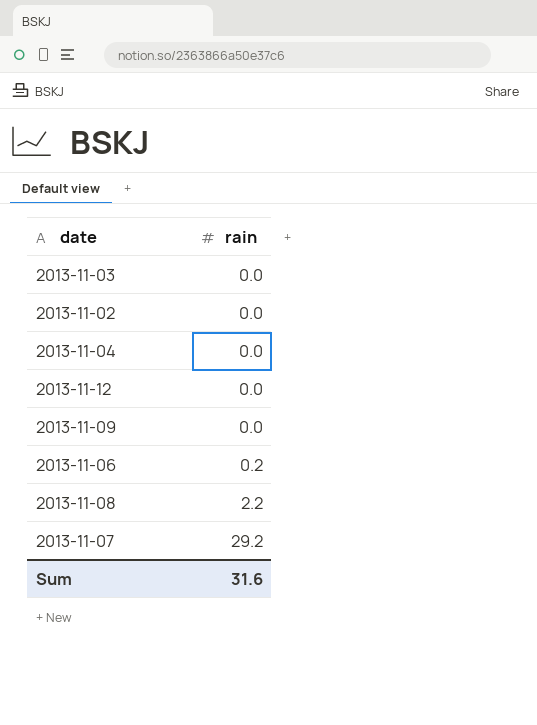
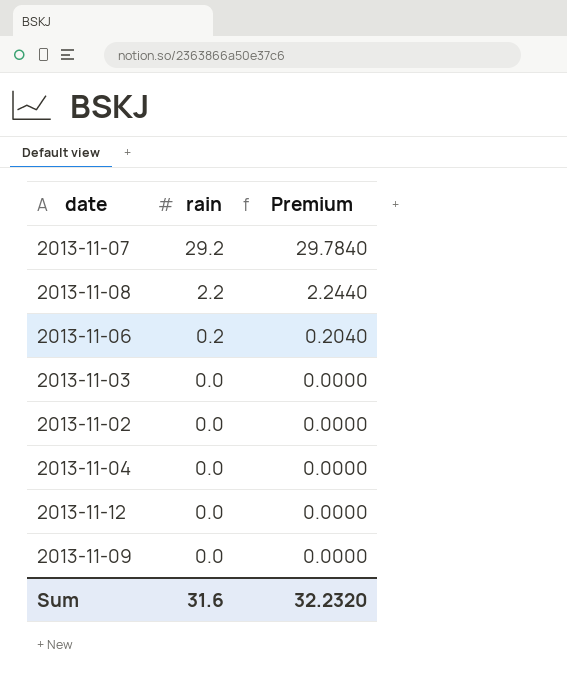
row order: rain ascending -> rain descending
column Premium | formula: none -> [rain] * 1.02

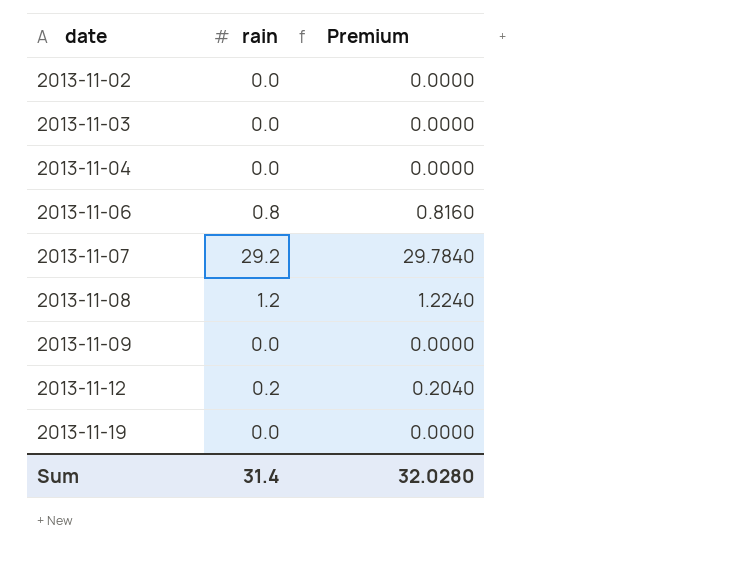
row order: rain descending -> date ascending
2013-11-06 | rain: 0.2 -> 0.8
2013-11-06 | Premium: 0.2040 -> 0.8160
2013-11-08 | rain: 2.2 -> 1.2
2013-11-08 | Premium: 2.2440 -> 1.2240
2013-11-12 | rain: 0.0 -> 0.2
2013-11-12 | Premium: 0.0000 -> 0.2040
row 2013-11-19: none -> 0.0 | 0.0000
Sum | rain: 31.6 -> 31.4
Sum | Premium: 32.2320 -> 32.0280

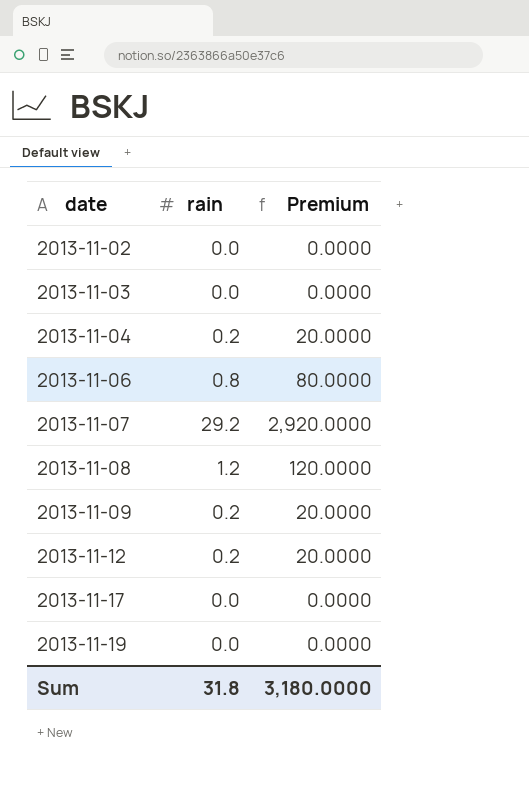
column Premium | formula: [rain] * 1.02 -> [rain] * 100
2013-11-04 | rain: 0.0 -> 0.2
2013-11-09 | rain: 0.0 -> 0.2
row 2013-11-17: none -> 0.0 | 0.0000
Sum | rain: 31.4 -> 31.8
Sum | Premium: 32.0280 -> 3,180.0000

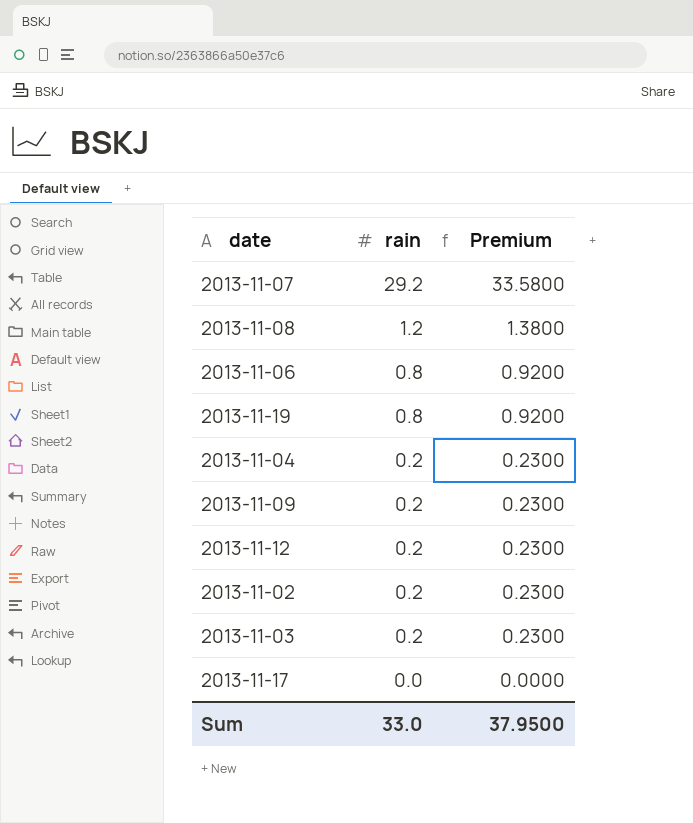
row order: date ascending -> rain descending
column Premium | formula: [rain] * 100 -> [rain] * 1.15
2013-11-19 | rain: 0.0 -> 0.8
2013-11-02 | rain: 0.0 -> 0.2
2013-11-03 | rain: 0.0 -> 0.2
Sum | rain: 31.8 -> 33.0
Sum | Premium: 3,180.0000 -> 37.9500

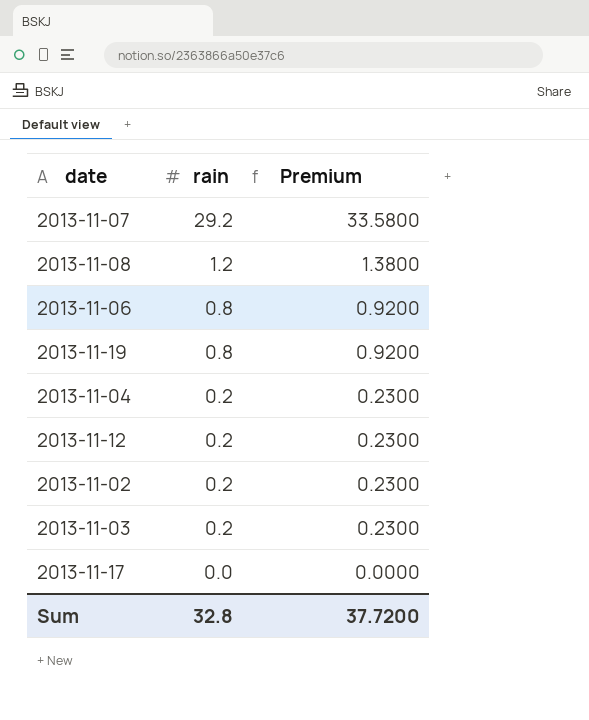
row 2013-11-09: 0.2 | 0.2300 -> none
Sum | rain: 33.0 -> 32.8
Sum | Premium: 37.9500 -> 37.7200

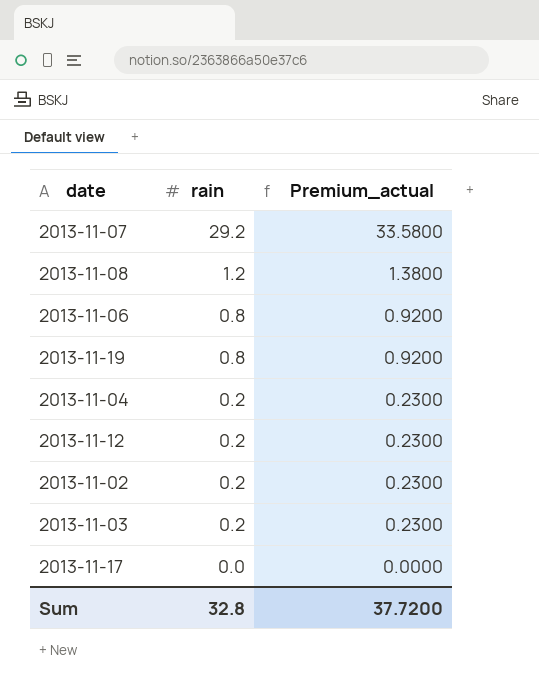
column name: Premium -> Premium_actual

